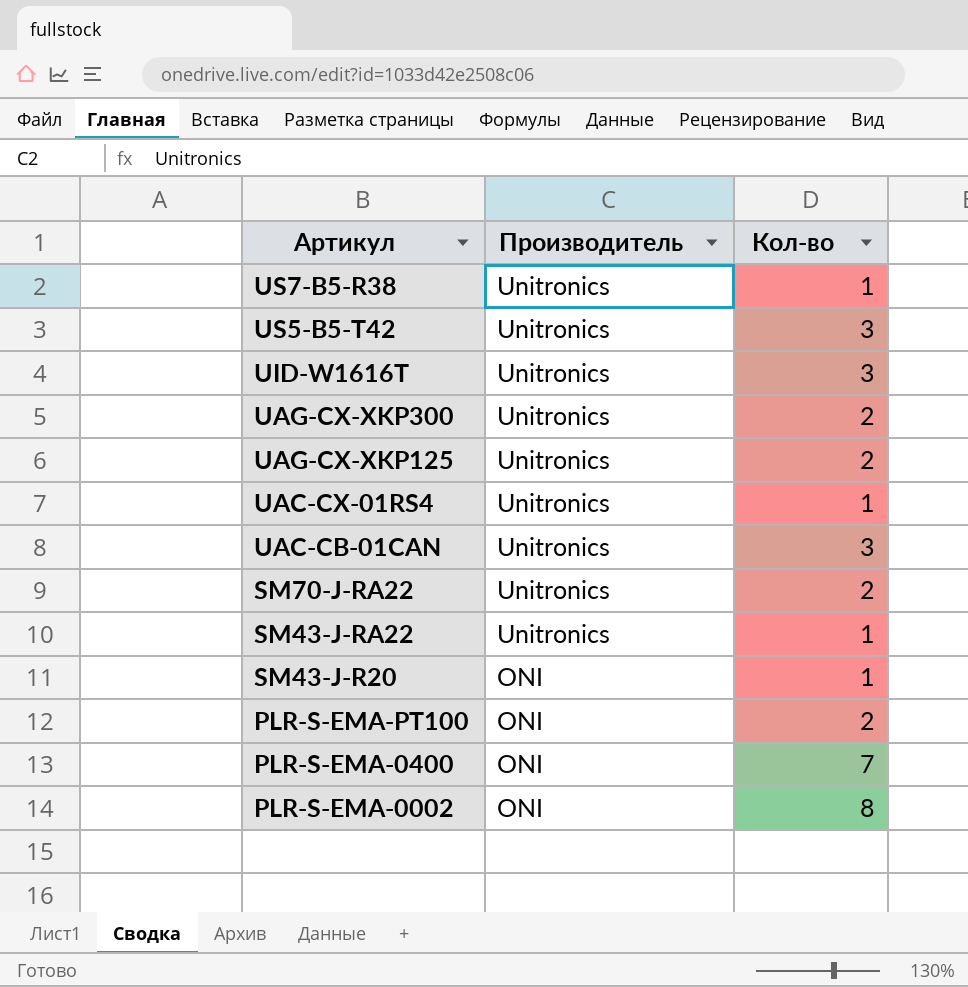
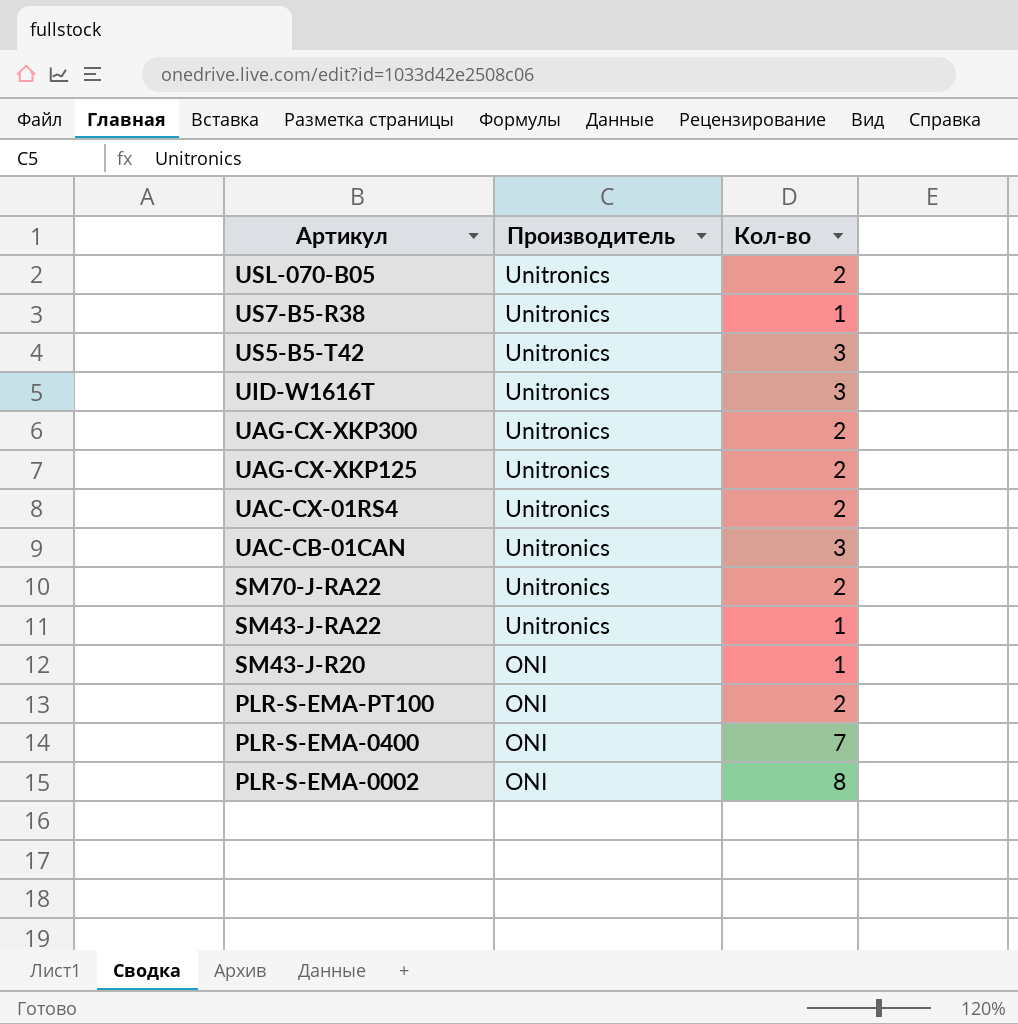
row USL-070-B05: none -> Unitronics | 2
UAC-CX-01RS4 | Кол-во: 1 -> 2

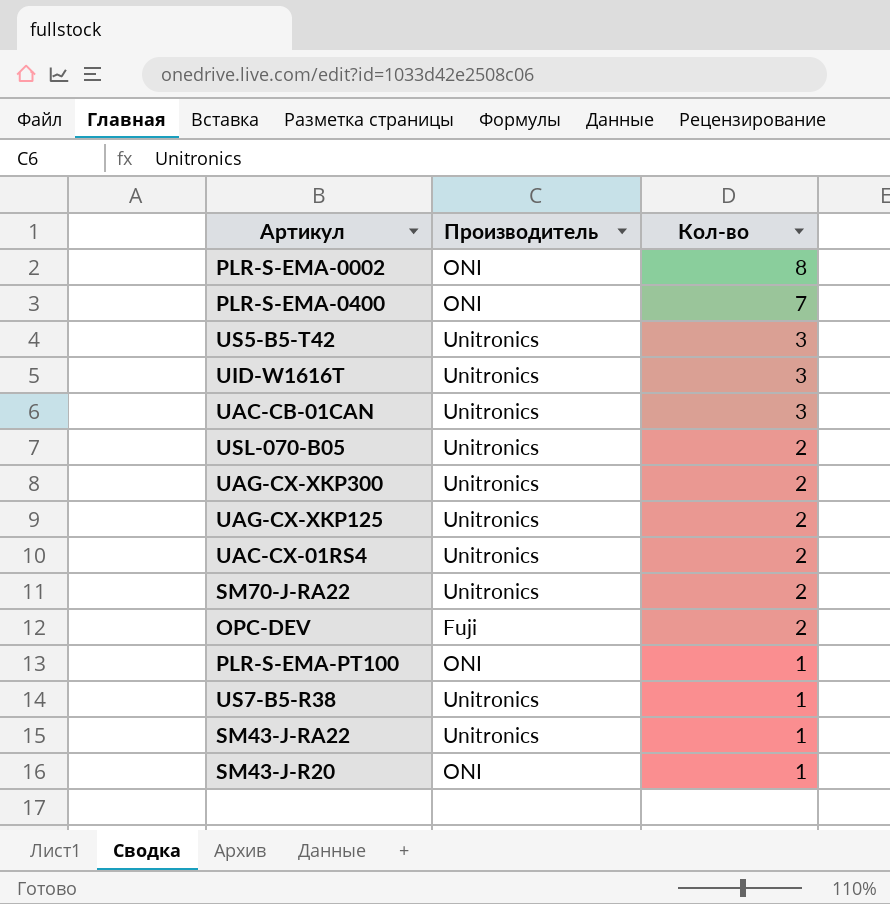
row order: Артикул descending -> Кол-во descending
row OPC-DEV: none -> Fuji | 2
PLR-S-EMA-PT100 | Кол-во: 2 -> 1

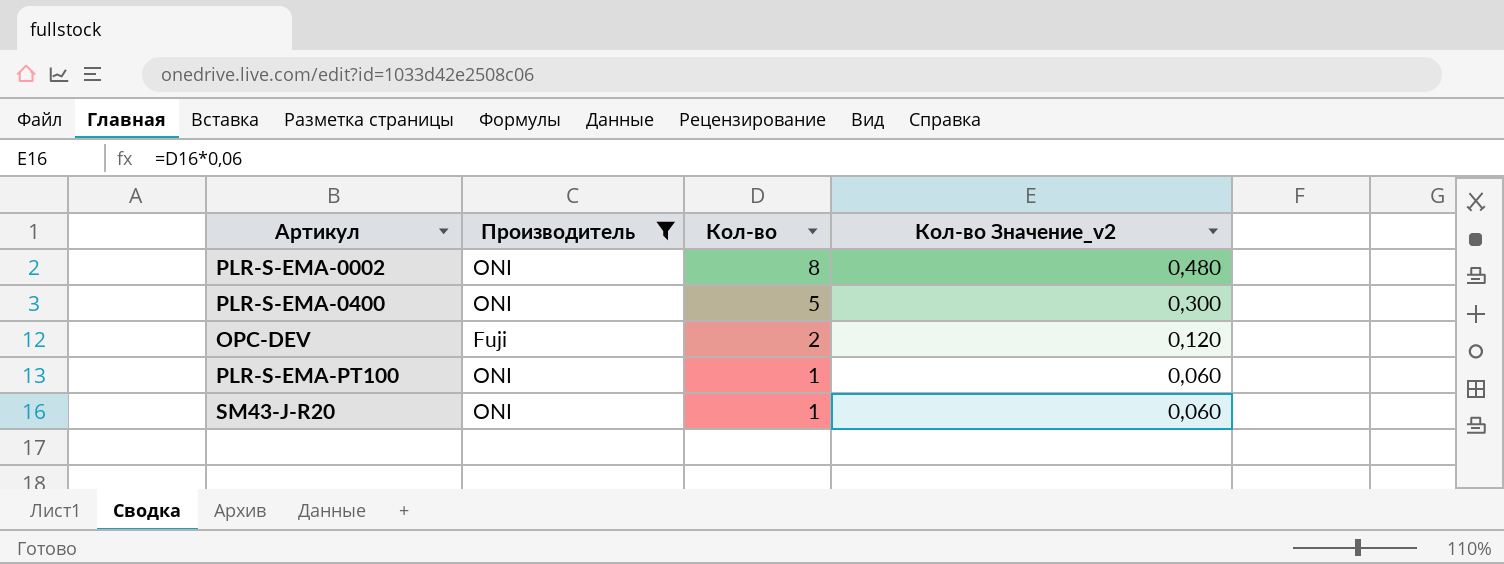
filter: none -> Производитель != Unitronics
column Кол-во Значение_v2 | formula: none -> [Кол-во] * 0,06
PLR-S-EMA-0400 | Кол-во: 7 -> 5

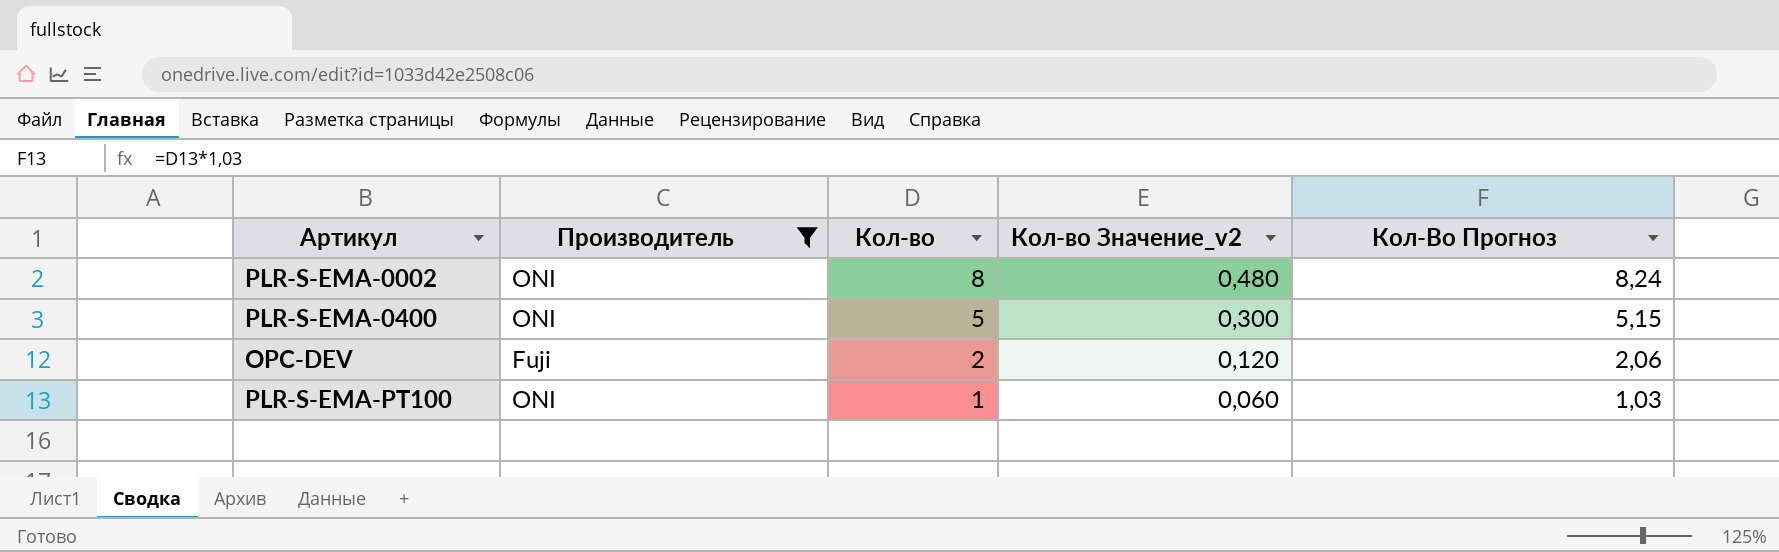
column Кол-Во Прогноз | formula: none -> [Кол-во] * 1,03
row SM43-J-R20: ONI | 1 | 0,060 -> none

